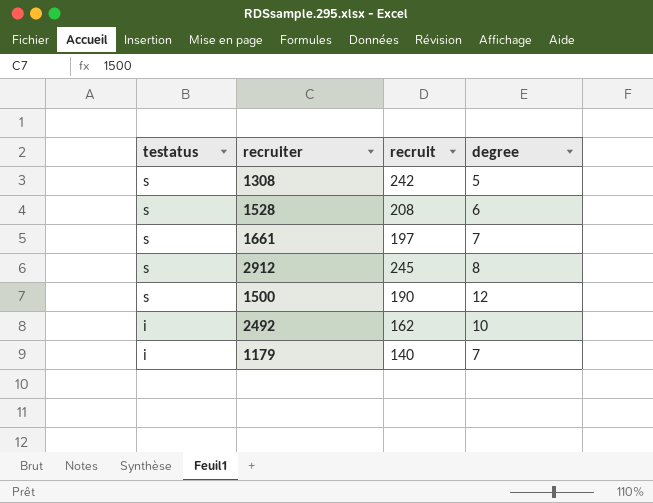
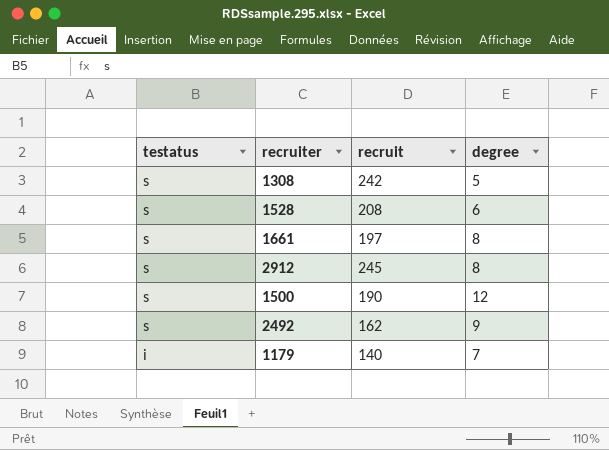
1661 | degree: 7 -> 8
2492 | testatus: i -> s
2492 | degree: 10 -> 9

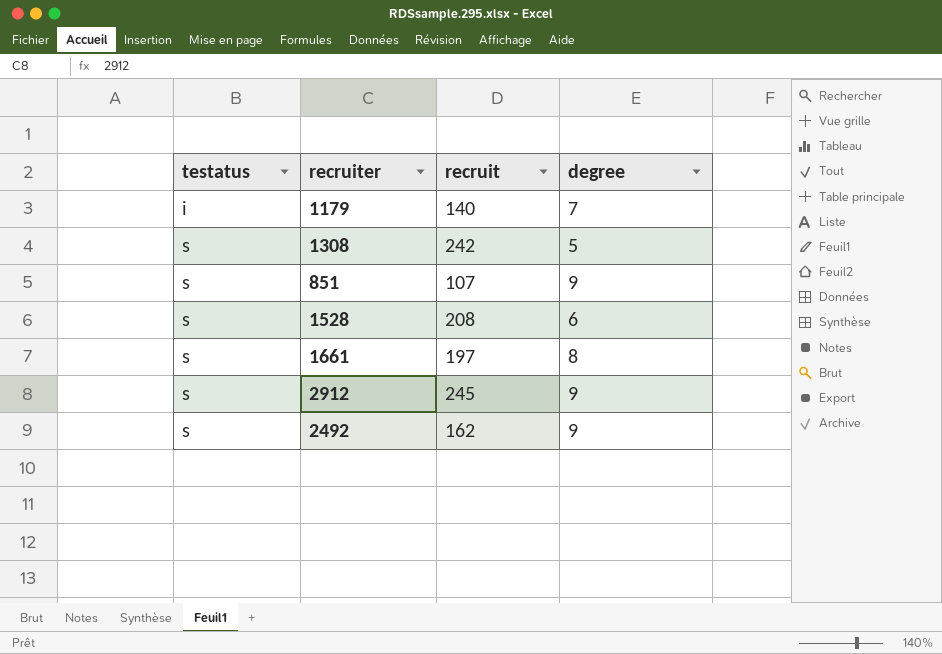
row order: testatus descending -> testatus ascending
row 1500: s | 190 | 12 -> none
row 851: none -> s | 107 | 9
2912 | degree: 8 -> 9

